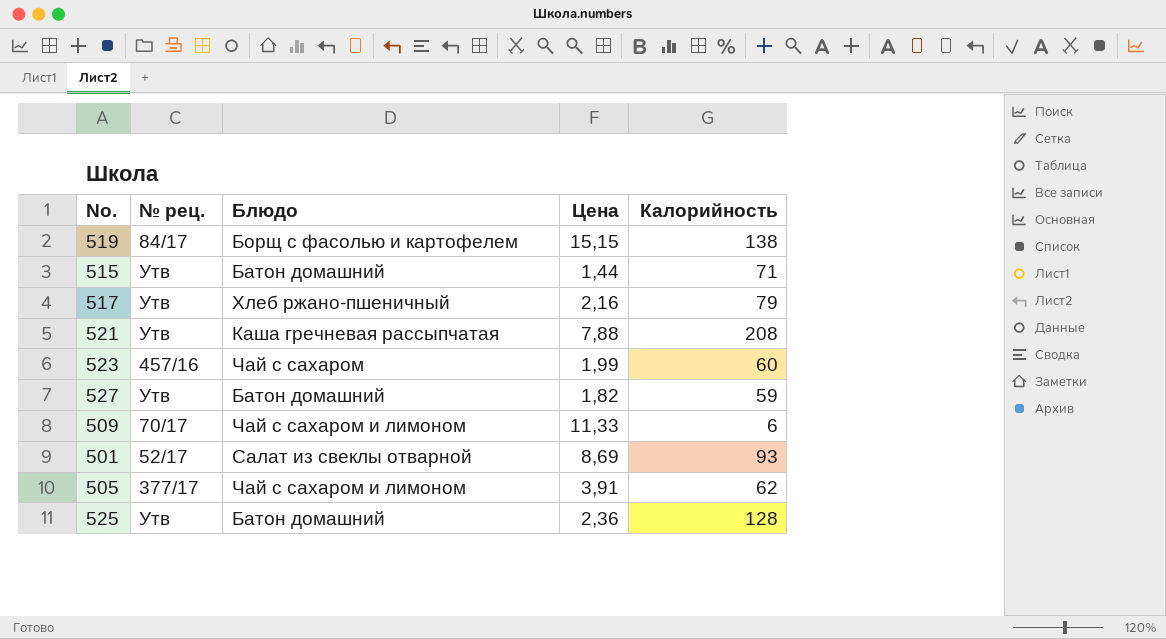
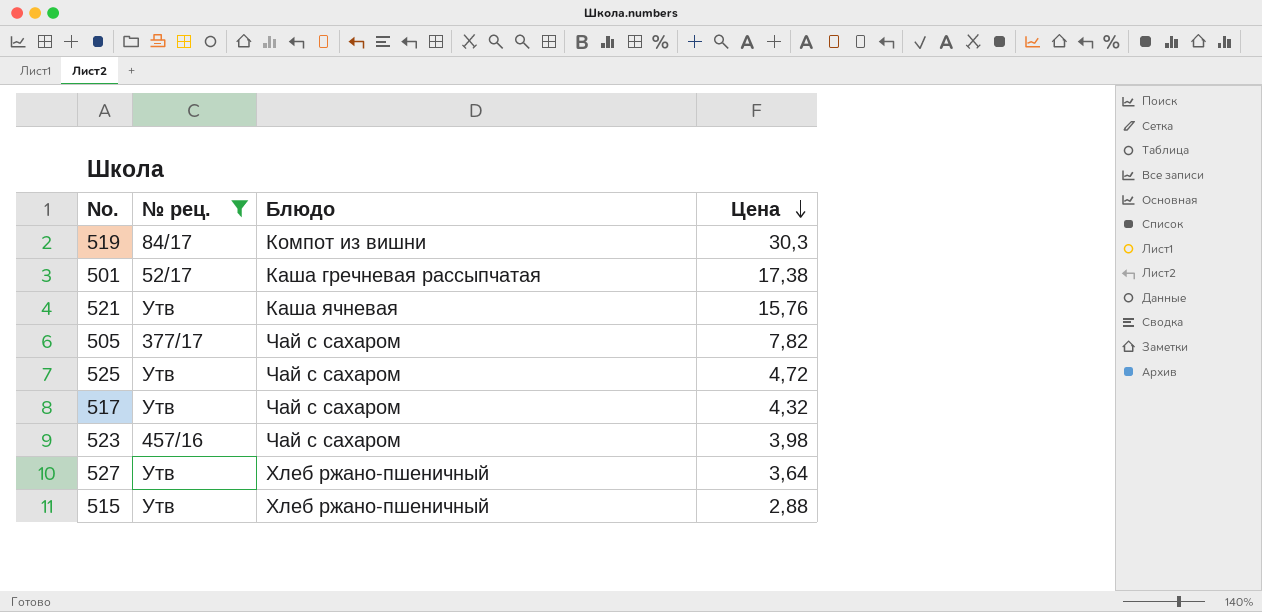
filter: none -> № рец. != 70/17
row order: none -> Цена descending
column Калорийность | position: 5 -> none
519 | Блюдо: Борщ с фасолью и картофелем -> Компот из вишни
519 | Цена: 15,15 -> 30,3
501 | Блюдо: Салат из свеклы отварной -> Каша гречневая рассыпчатая
501 | Цена: 8,69 -> 17,38
521 | Блюдо: Каша гречневая рассыпчатая -> Каша ячневая
521 | Цена: 7,88 -> 15,76
505 | Блюдо: Чай с сахаром и лимоном -> Чай с сахаром
505 | Цена: 3,91 -> 7,82
525 | Блюдо: Батон домашний -> Чай с сахаром
525 | Цена: 2,36 -> 4,72
517 | Блюдо: Хлеб ржано-пшеничный -> Чай с сахаром
517 | Цена: 2,16 -> 4,32
523 | Цена: 1,99 -> 3,98
527 | Блюдо: Батон домашний -> Хлеб ржано-пшеничный
527 | Цена: 1,82 -> 3,64
515 | Блюдо: Батон домашний -> Хлеб ржано-пшеничный
515 | Цена: 1,44 -> 2,88

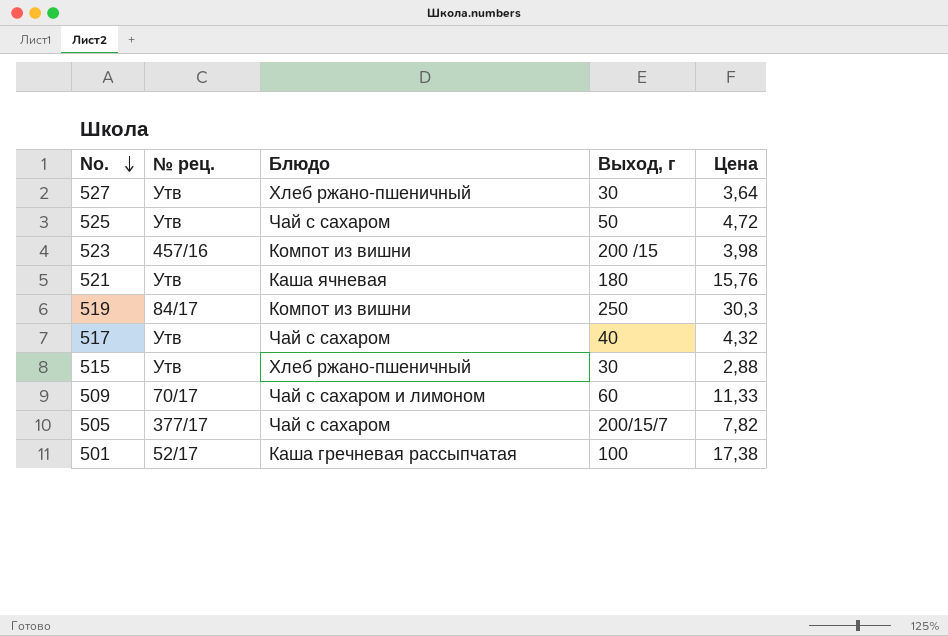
filter: № рец. != 70/17 -> none
row order: Цена descending -> No. descending
column Выход, г | position: none -> 4
523 | Блюдо: Чай с сахаром -> Компот из вишни

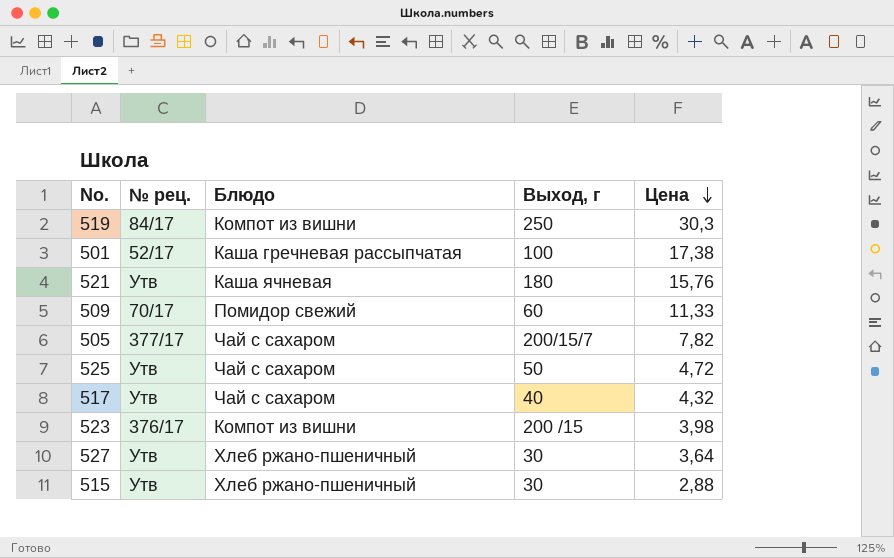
row order: No. descending -> Цена descending
509 | Блюдо: Чай с сахаром и лимоном -> Помидор свежий
523 | № рец.: 457/16 -> 376/17

